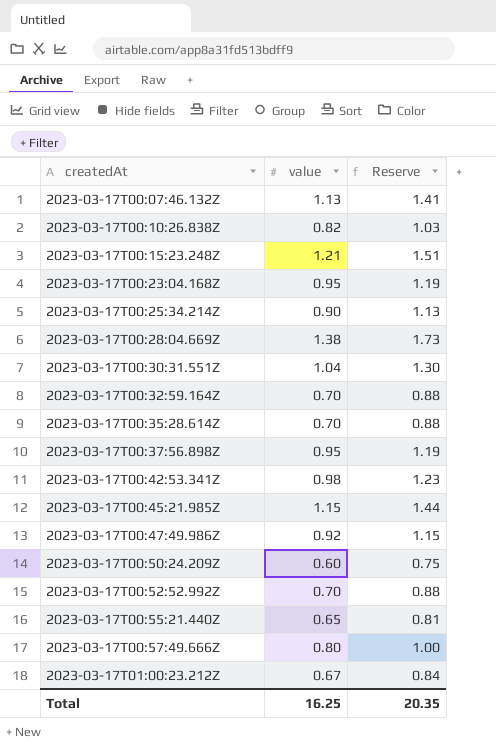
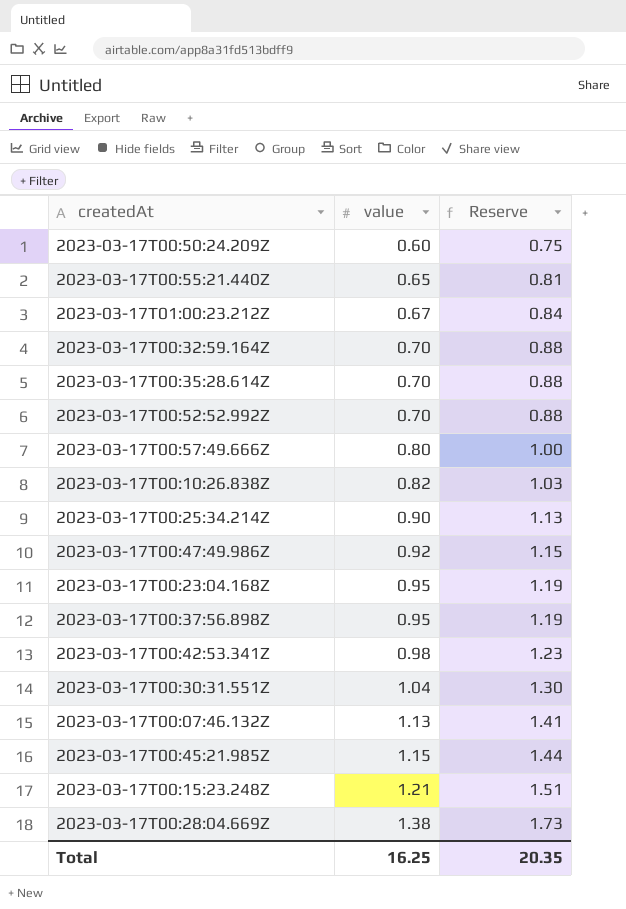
row order: createdAt ascending -> value ascending

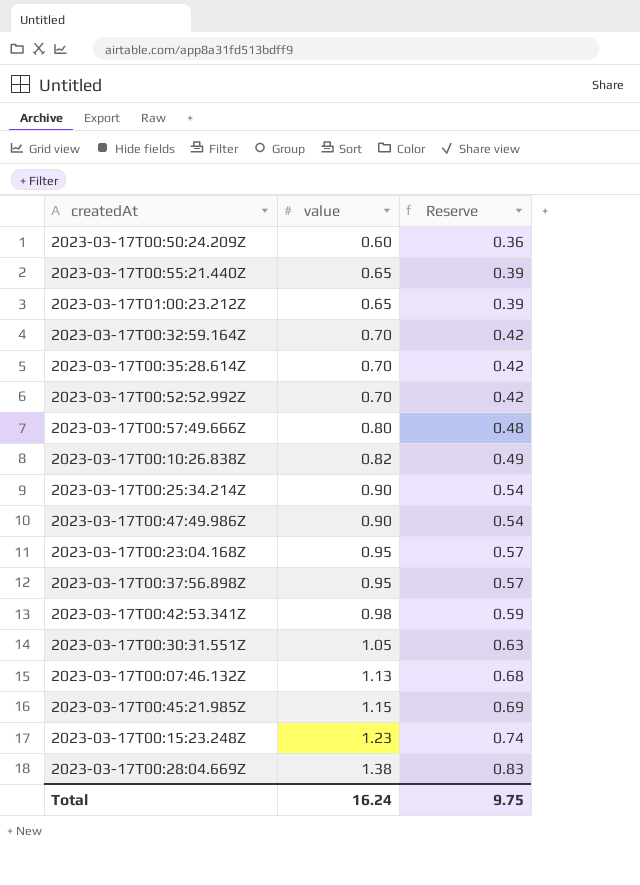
column Reserve | formula: [value] * 1.25 -> [value] * 0.6
2023-03-17T01:00:23.212Z | value: 0.67 -> 0.65
2023-03-17T00:47:49.986Z | value: 0.92 -> 0.90
2023-03-17T00:30:31.551Z | value: 1.04 -> 1.05
2023-03-17T00:15:23.248Z | value: 1.21 -> 1.23
Total | value: 16.25 -> 16.24
Total | Reserve: 20.35 -> 9.75

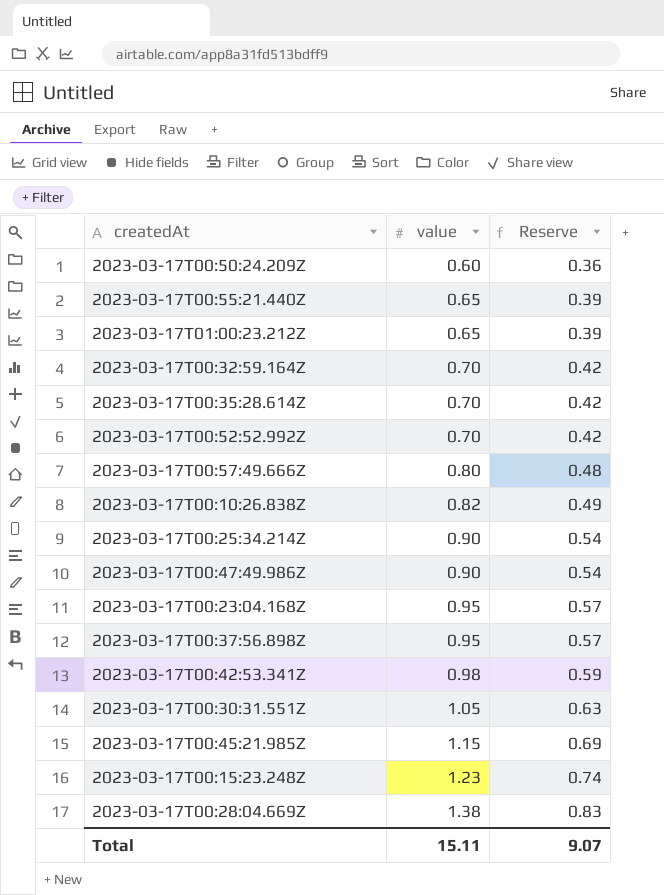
row 2023-03-17T00:07:46.132Z: 1.13 | 0.68 -> none
Total | value: 16.24 -> 15.11
Total | Reserve: 9.75 -> 9.07

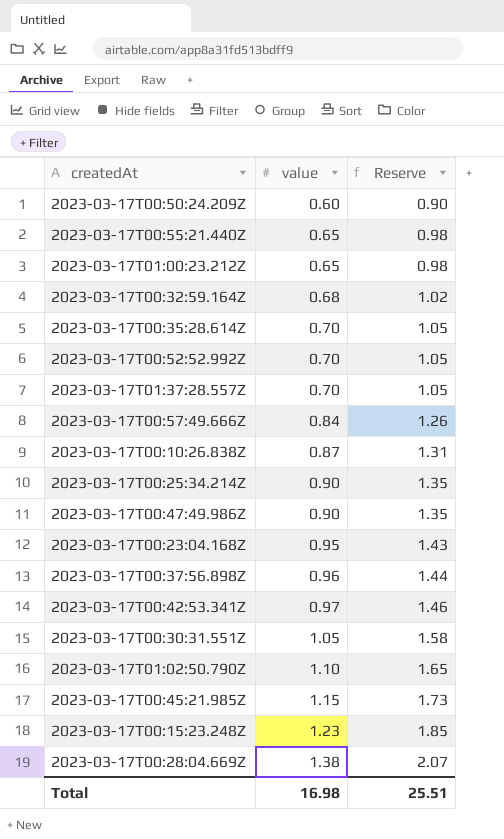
column Reserve | formula: [value] * 0.6 -> [value] * 1.5
2023-03-17T00:32:59.164Z | value: 0.70 -> 0.68
row 2023-03-17T01:37:28.557Z: none -> 0.70 | 1.05
2023-03-17T00:57:49.666Z | value: 0.80 -> 0.84
2023-03-17T00:10:26.838Z | value: 0.82 -> 0.87
2023-03-17T00:37:56.898Z | value: 0.95 -> 0.96
2023-03-17T00:42:53.341Z | value: 0.98 -> 0.97
row 2023-03-17T01:02:50.790Z: none -> 1.10 | 1.65
Total | value: 15.11 -> 16.98
Total | Reserve: 9.07 -> 25.51

